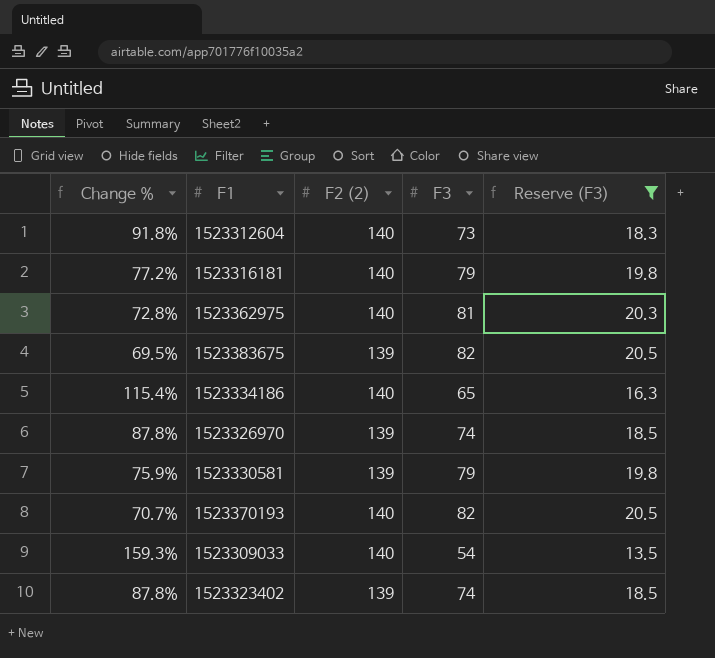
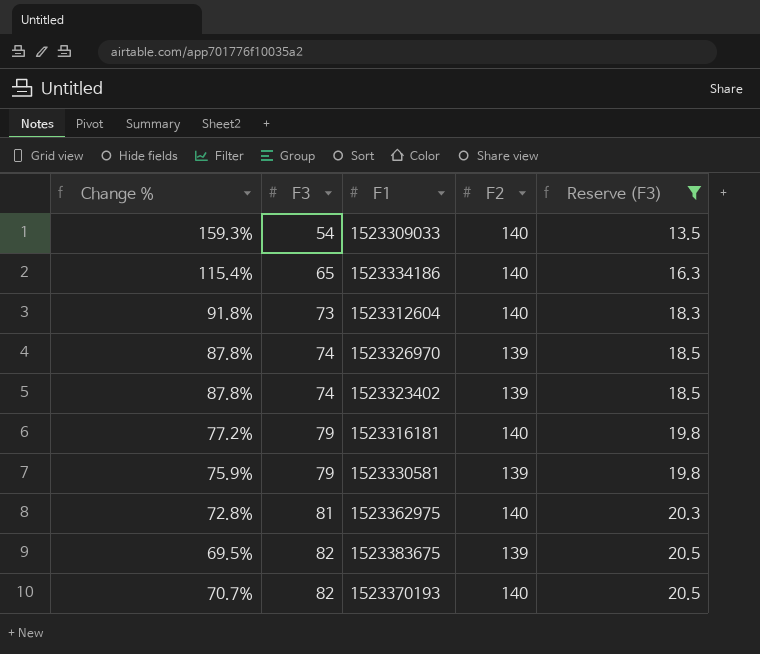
row order: none -> F3 ascending
column F3 | position: 4 -> 2
column name: F2 (2) -> F2

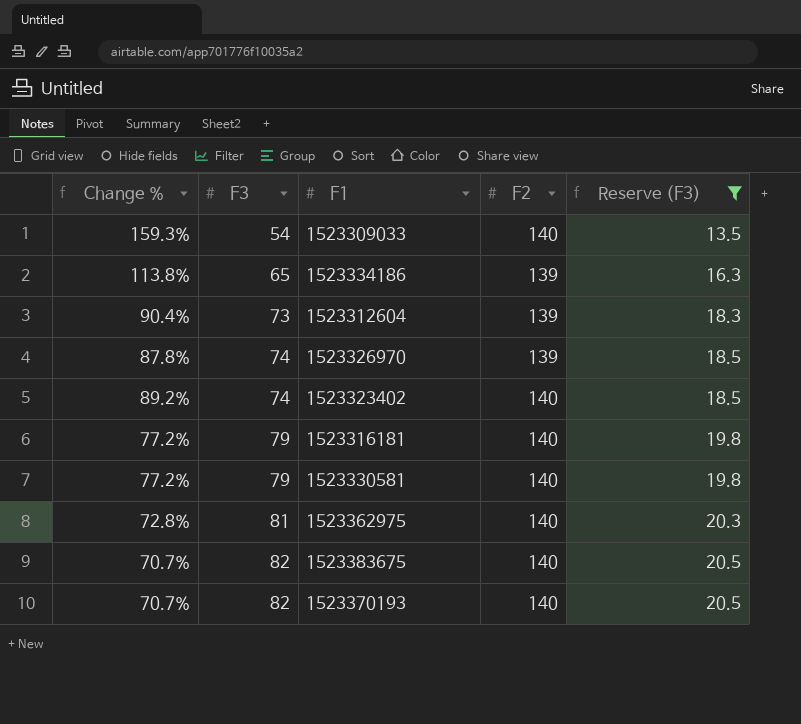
1523334186 | Change %: 115.4% -> 113.8%
1523334186 | F2: 140 -> 139
1523312604 | Change %: 91.8% -> 90.4%
1523312604 | F2: 140 -> 139
1523323402 | Change %: 87.8% -> 89.2%
1523323402 | F2: 139 -> 140
1523330581 | Change %: 75.9% -> 77.2%
1523330581 | F2: 139 -> 140
1523383675 | Change %: 69.5% -> 70.7%
1523383675 | F2: 139 -> 140

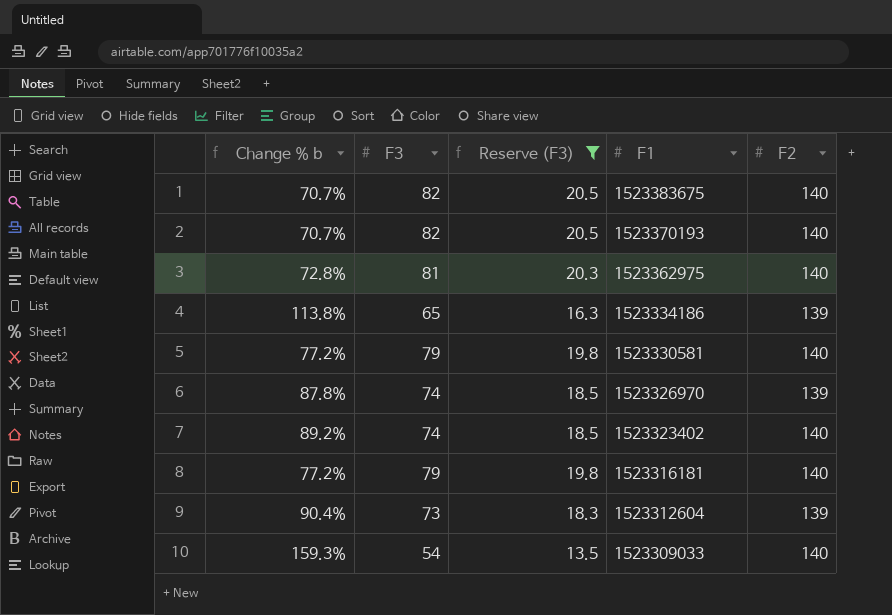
row order: F3 ascending -> F1 descending
column name: Change % -> Change % b
column Reserve (F3) | position: 5 -> 3

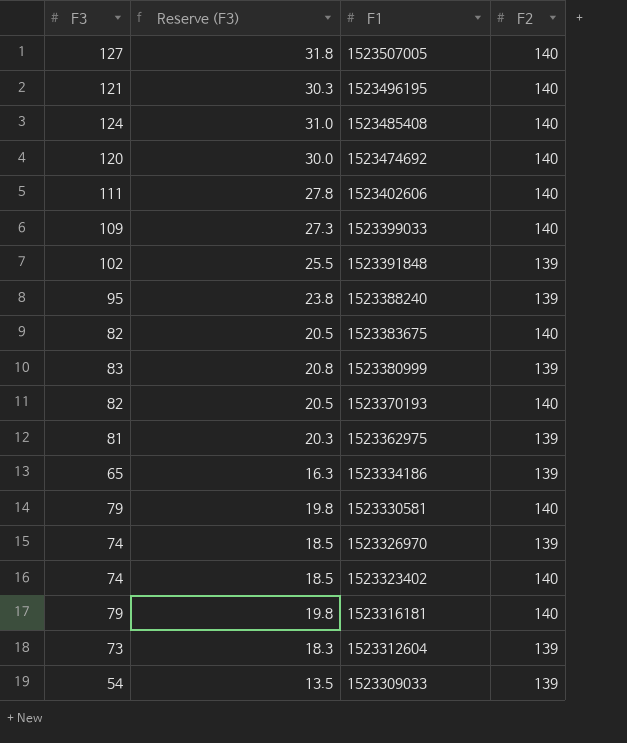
filter: Reserve (F3) <= 20.5 -> none
column Change % b | formula: ([F2] - [F3]) / [F3] -> none
1523362975 | F2: 140 -> 139
1523309033 | F2: 140 -> 139

